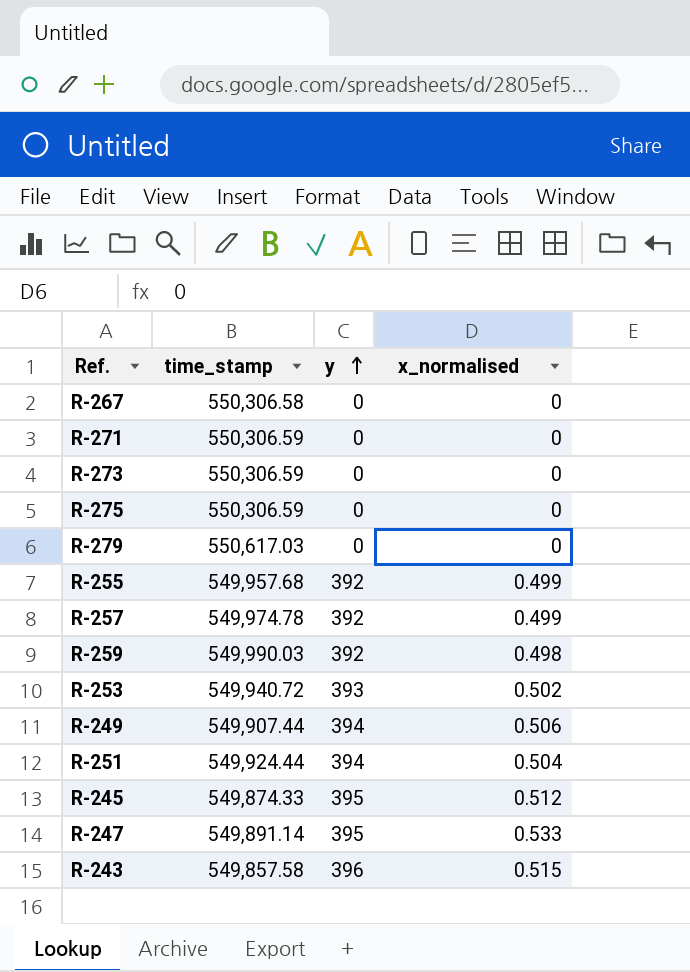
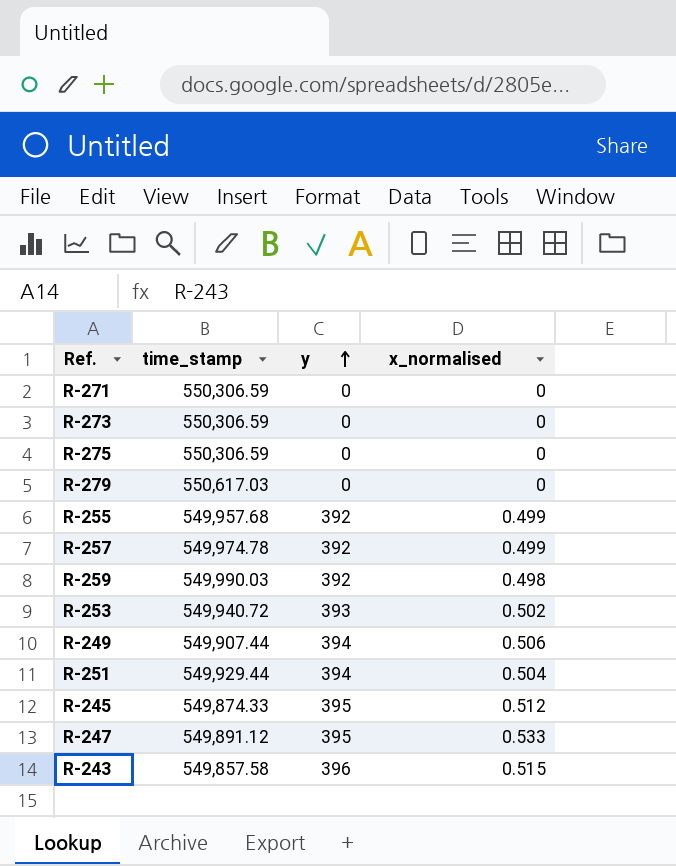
row R-267: 550,306.58 | 0 | 0 -> none
R-251 | time_stamp: 549,924.44 -> 549,929.44
R-247 | time_stamp: 549,891.14 -> 549,891.12

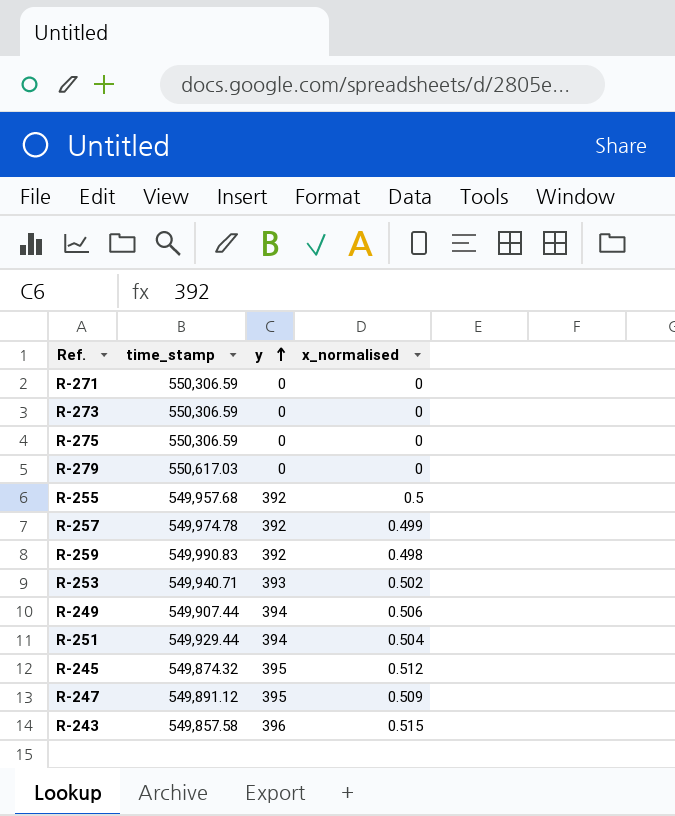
R-255 | x_normalised: 0.499 -> 0.5
R-259 | time_stamp: 549,990.03 -> 549,990.83
R-253 | time_stamp: 549,940.72 -> 549,940.71
R-245 | time_stamp: 549,874.33 -> 549,874.32
R-247 | x_normalised: 0.533 -> 0.509

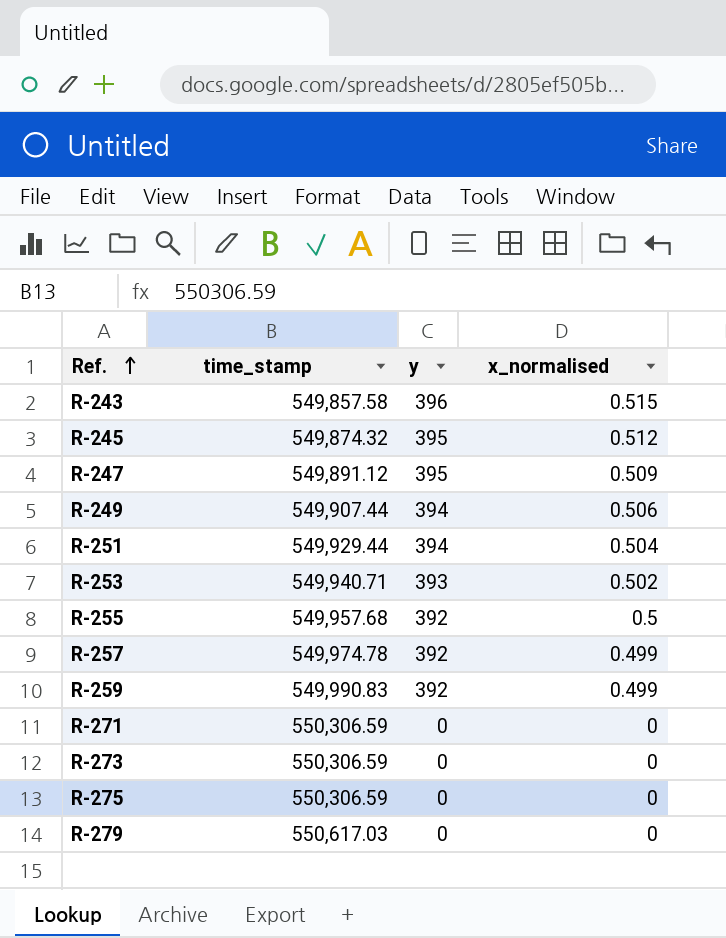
row order: y ascending -> Ref. ascending
R-259 | x_normalised: 0.498 -> 0.499

